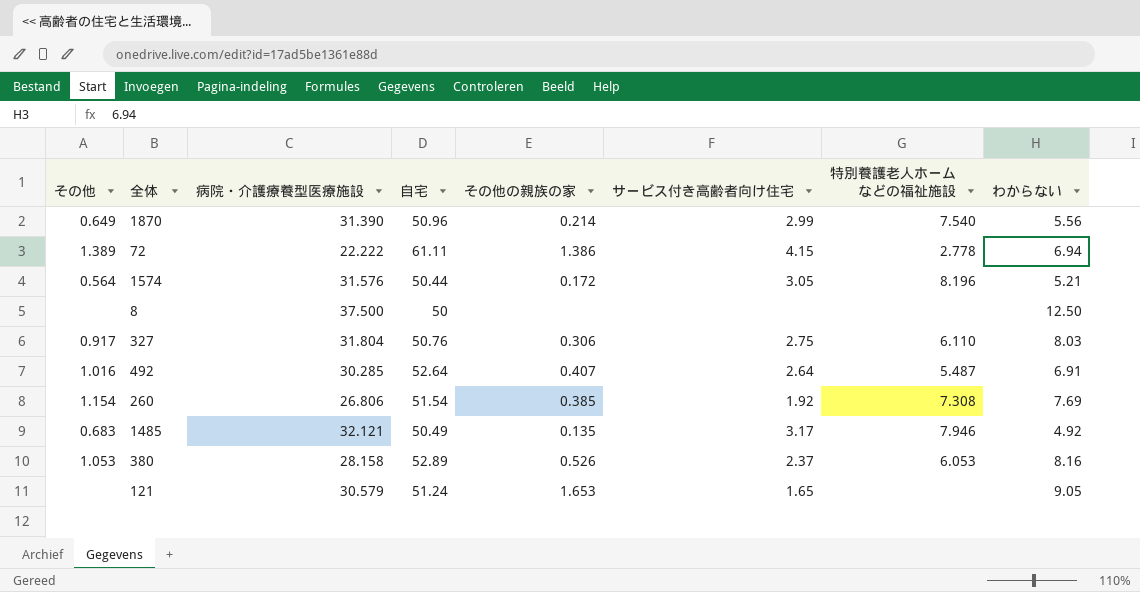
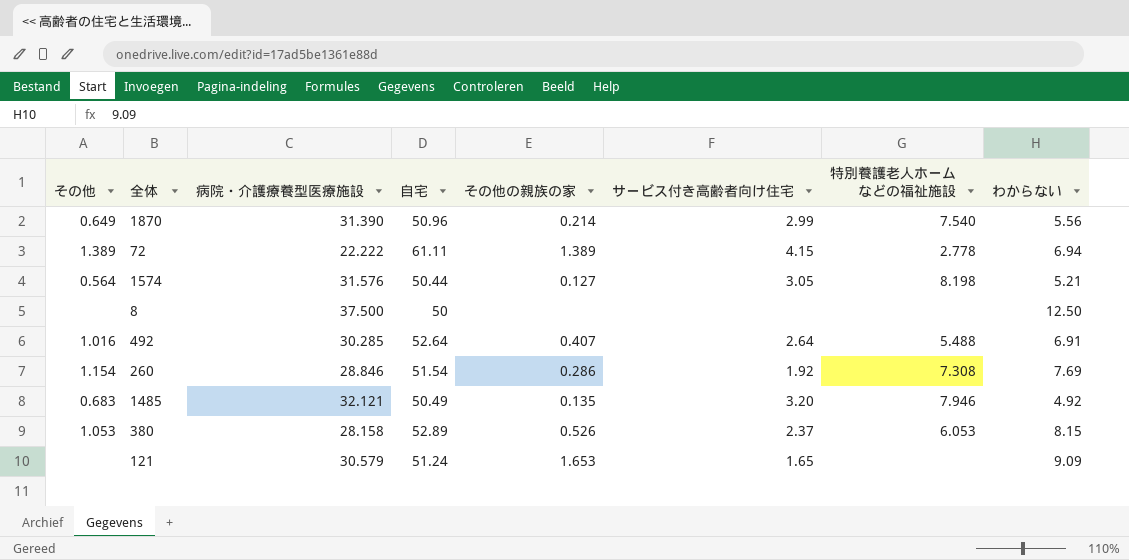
row 327: 0.917 | 31.804 | 50.76 | 0.306 | 2.75 | 6.110 | 8.03 -> none
72 | その他の親族の家: 1.386 -> 1.389
1574 | その他の親族の家: 0.172 -> 0.127
1574 | 特別養護老人ホームなどの福祉施設: 8.196 -> 8.198
492 | 特別養護老人ホームなどの福祉施設: 5.487 -> 5.488
260 | 病院・介護療養型医療施設: 26.806 -> 28.846
260 | その他の親族の家: 0.385 -> 0.286
1485 | サービス付き高齢者向け住宅: 3.17 -> 3.20
380 | わからない: 8.16 -> 8.15
121 | わからない: 9.05 -> 9.09

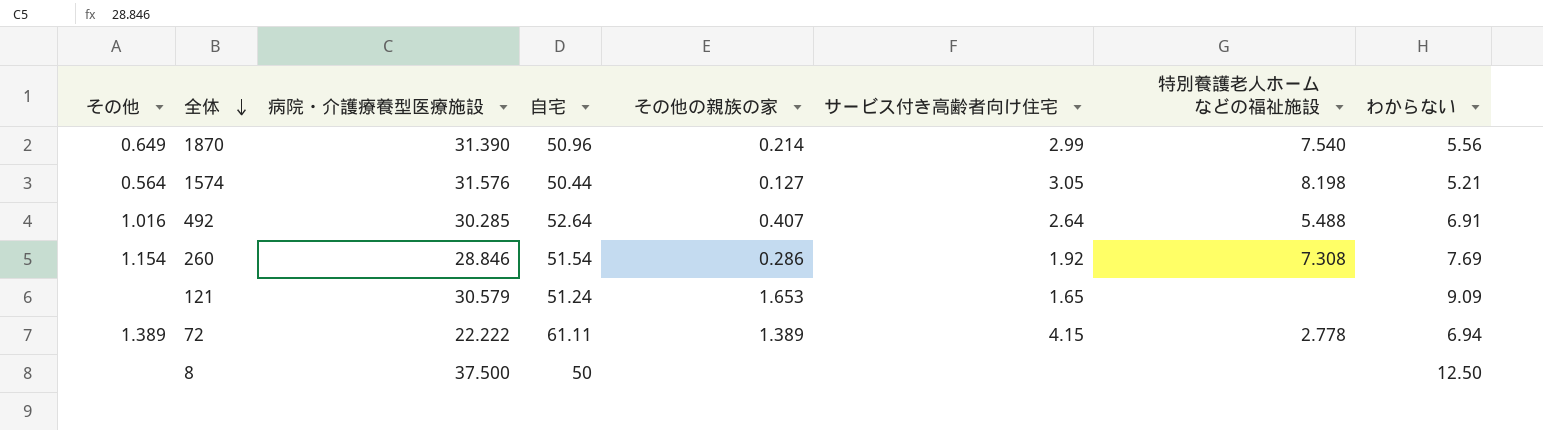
row order: none -> 全体 descending
row 1485: 0.683 | 32.121 | 50.49 | 0.135 | 3.20 | 7.946 | 4.92 -> none
row 380: 1.053 | 28.158 | 52.89 | 0.526 | 2.37 | 6.053 | 8.15 -> none

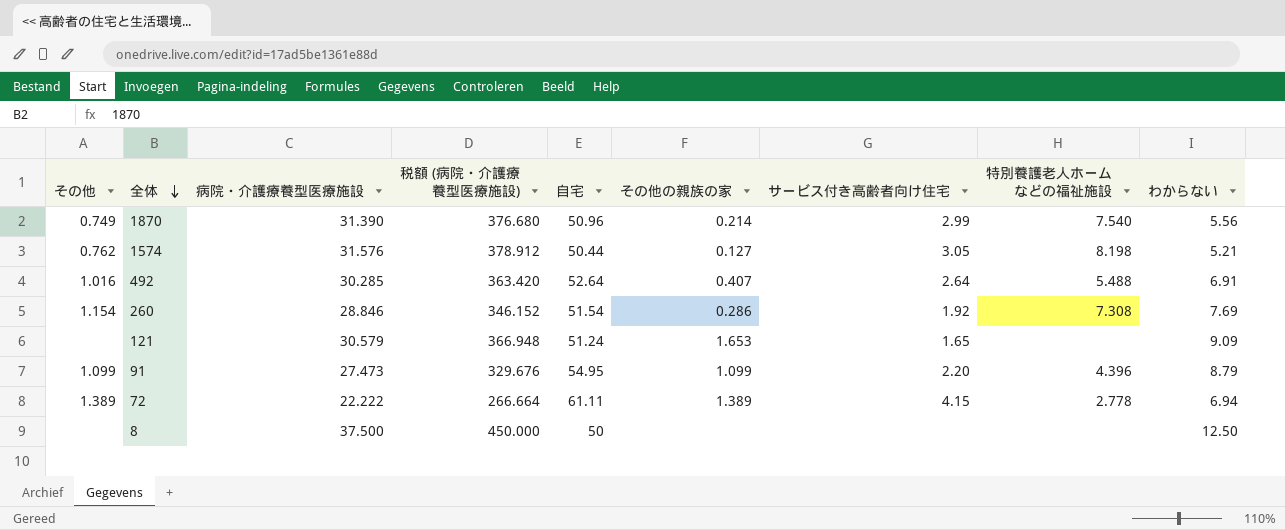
column 税額 (病院・介護療養型医療施設) | formula: none -> [病院・介護療養型医療施設] * 12
1870 | その他: 0.649 -> 0.749
1574 | その他: 0.564 -> 0.762
row 91: none -> 1.099 | 27.473 | 329.676 | 54.95 | 1.099 | 2.20 | 4.396 | 8.79

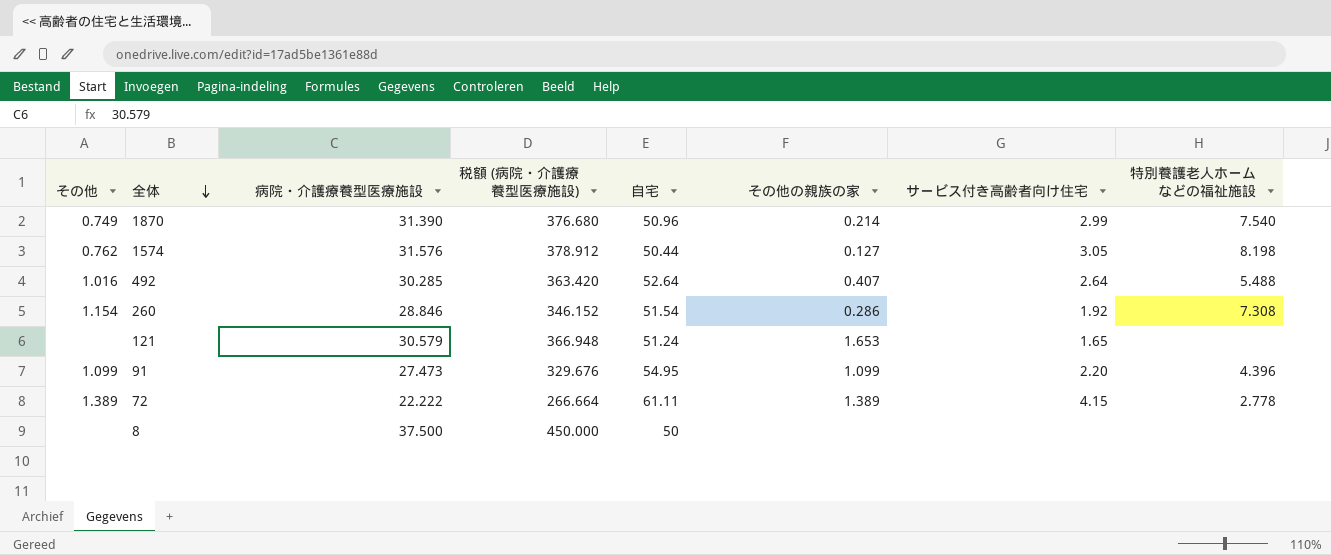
column わからない | position: 9 -> none

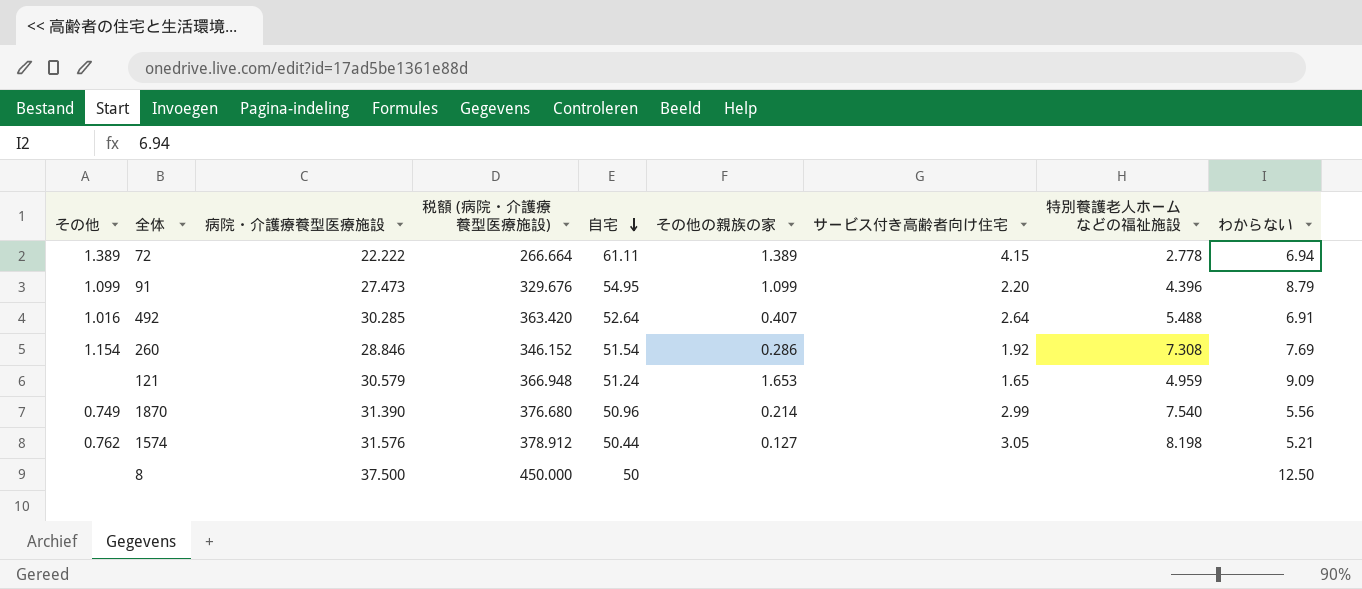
row order: 全体 descending -> 自宅 descending
column わからない | position: none -> 9
121 | 特別養護老人ホームなどの福祉施設: none -> 4.959

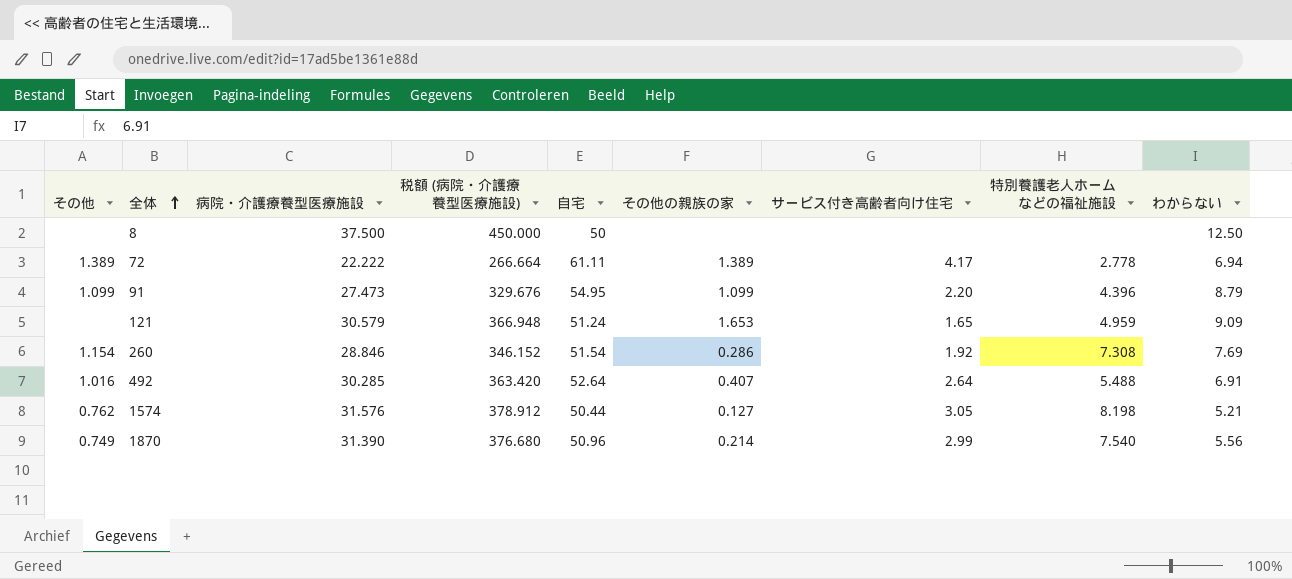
row order: 自宅 descending -> 全体 ascending
72 | サービス付き高齢者向け住宅: 4.15 -> 4.17

